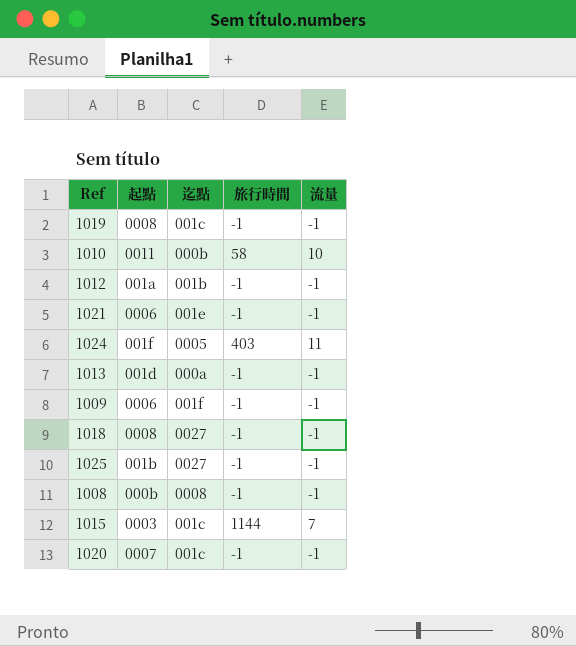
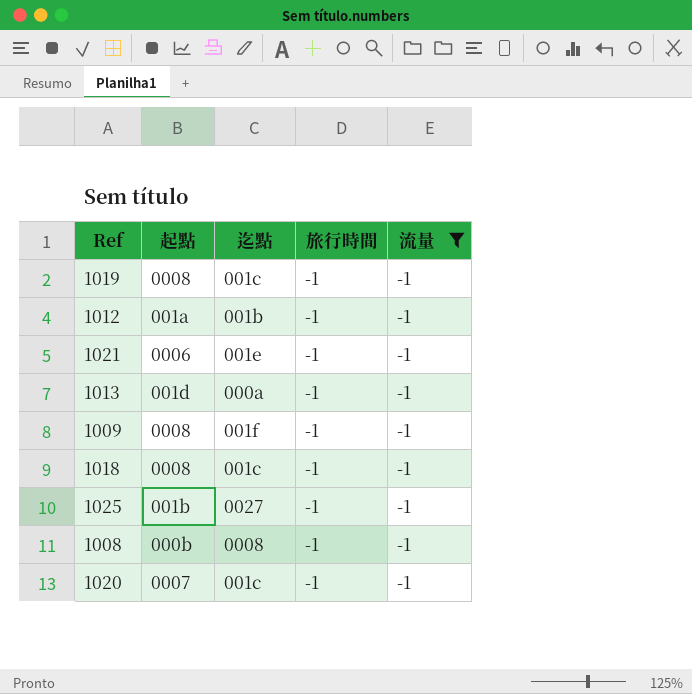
filter: none -> 流量 = -1
1009 | 起點: 0006 -> 0008
1018 | 迄點: 0027 -> 001c

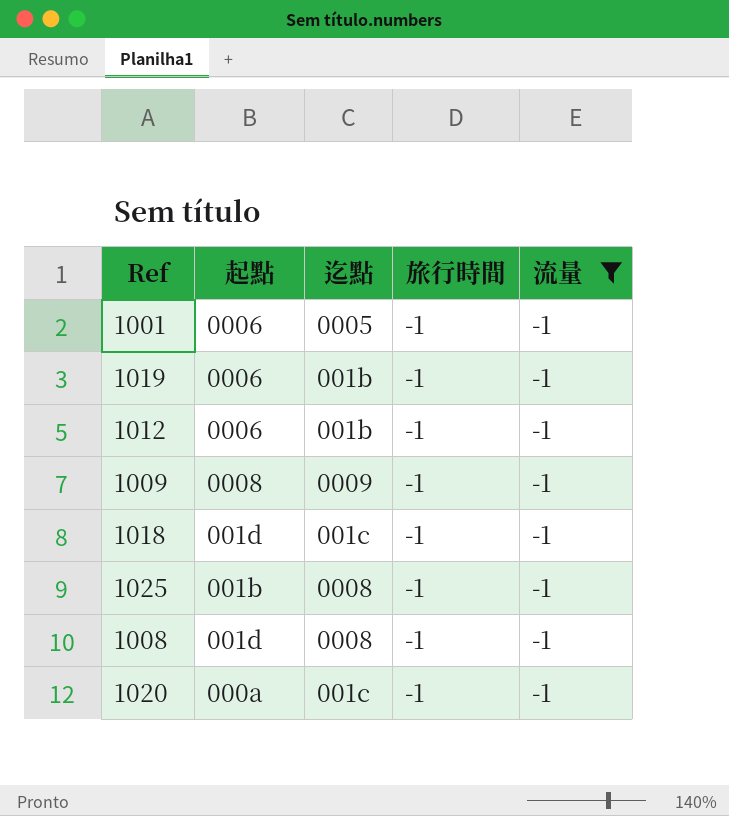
row 1021: 0006 | 001e | -1 | -1 -> none
row 1013: 001d | 000a | -1 | -1 -> none
row 1001: none -> 0006 | 0005 | -1 | -1
1019 | 起點: 0008 -> 0006
1019 | 迄點: 001c -> 001b
1012 | 起點: 001a -> 0006
1009 | 迄點: 001f -> 0009
1018 | 起點: 0008 -> 001d
1025 | 迄點: 0027 -> 0008
1008 | 起點: 000b -> 001d
1020 | 起點: 0007 -> 000a

